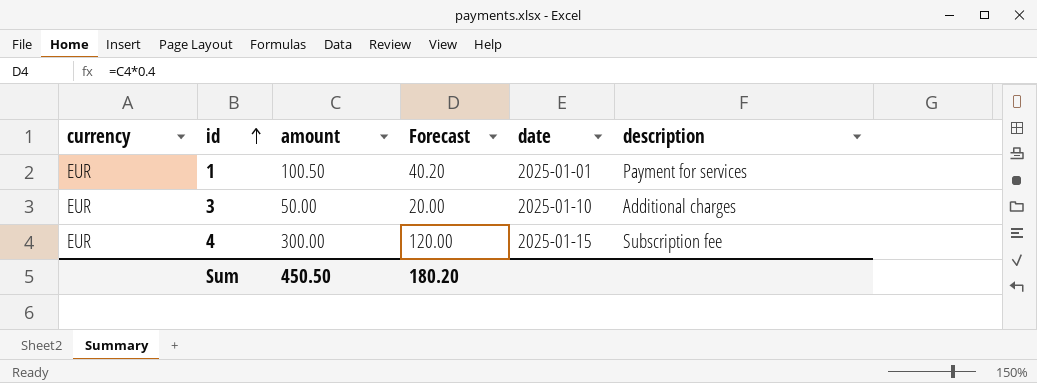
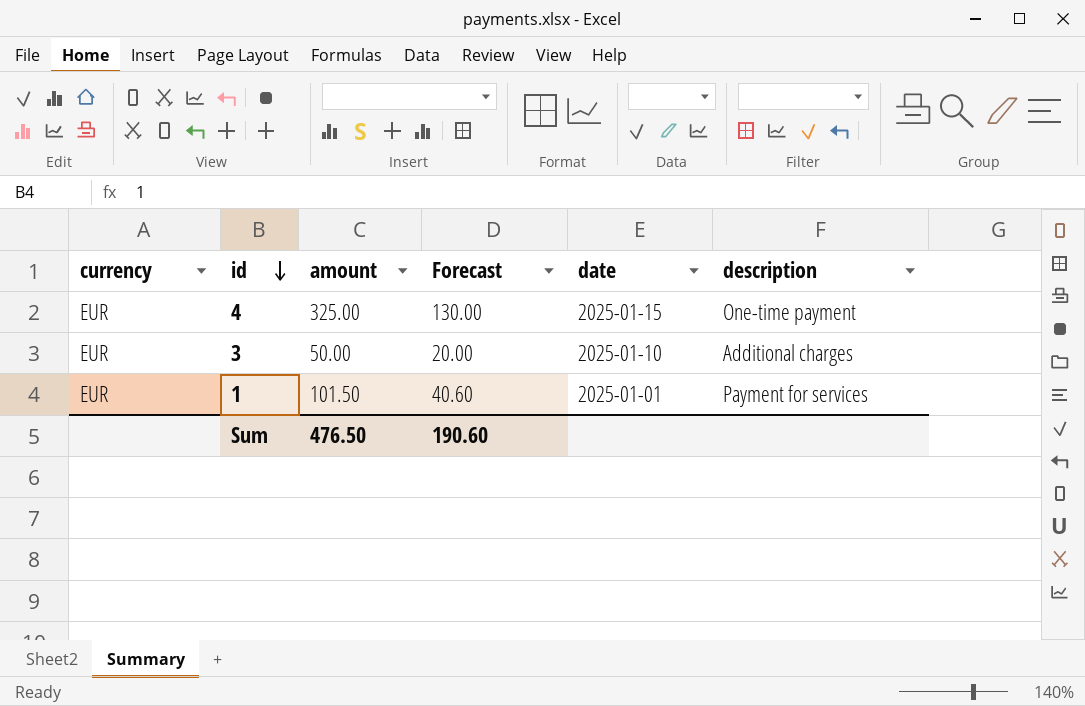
row order: id ascending -> id descending
4 | amount: 300.00 -> 325.00
4 | Forecast: 120.00 -> 130.00
4 | description: Subscription fee -> One-time payment
1 | amount: 100.50 -> 101.50
1 | Forecast: 40.20 -> 40.60
Sum | amount: 450.50 -> 476.50
Sum | Forecast: 180.20 -> 190.60

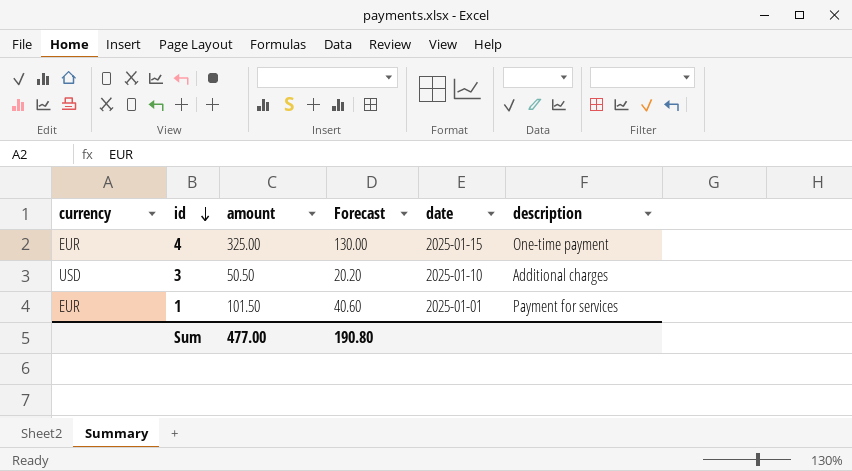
3 | currency: EUR -> USD
3 | amount: 50.00 -> 50.50
3 | Forecast: 20.00 -> 20.20
Sum | amount: 476.50 -> 477.00
Sum | Forecast: 190.60 -> 190.80

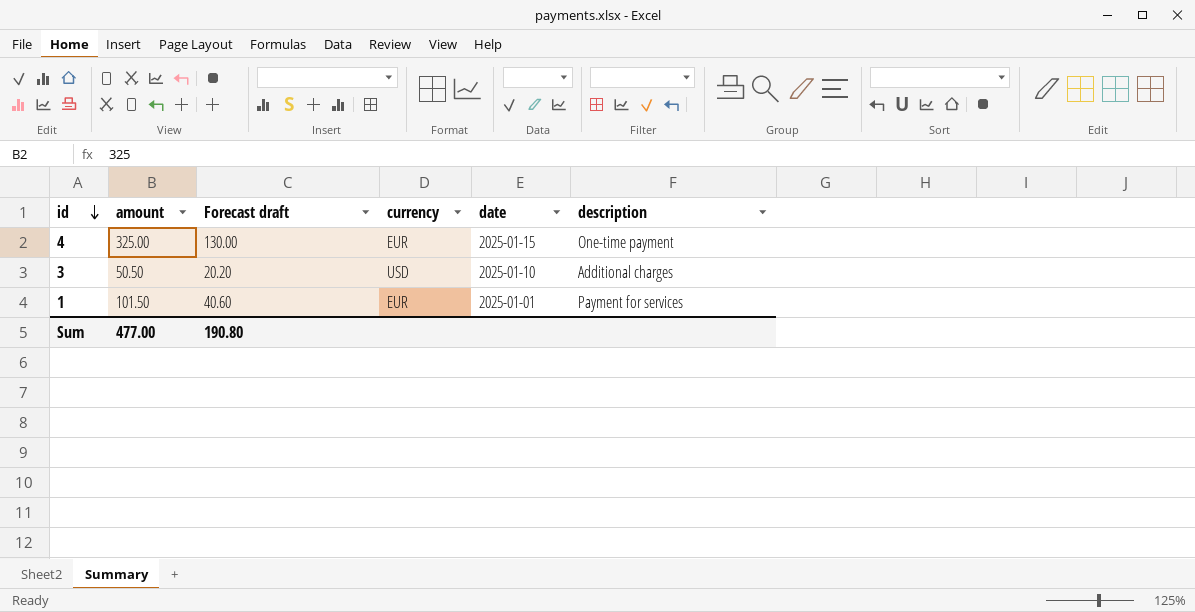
column name: Forecast -> Forecast draft
column currency | position: 1 -> 4

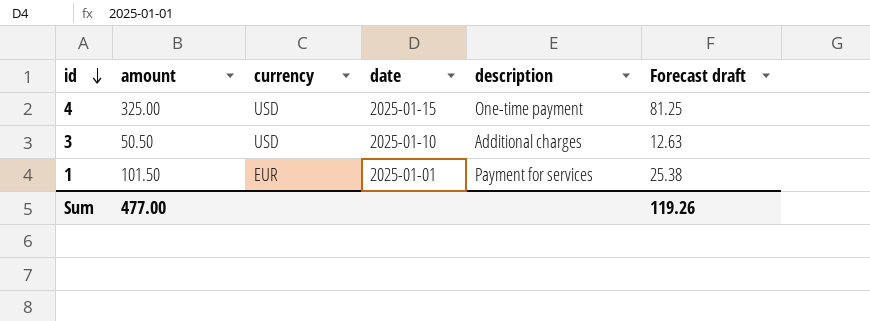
column Forecast draft | formula: [amount] * 0.4 -> [amount] * 0.25
column Forecast draft | position: 3 -> 6
4 | currency: EUR -> USD
Sum | Forecast draft: 190.80 -> 119.26

